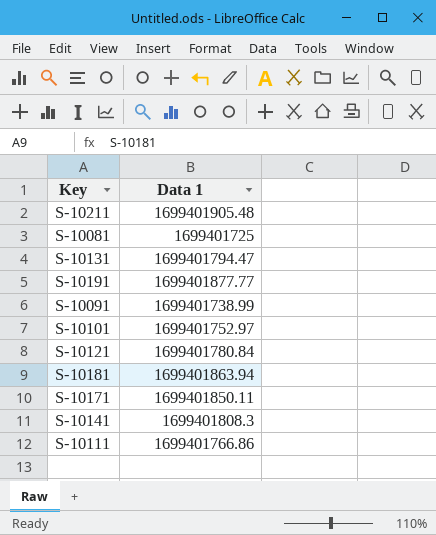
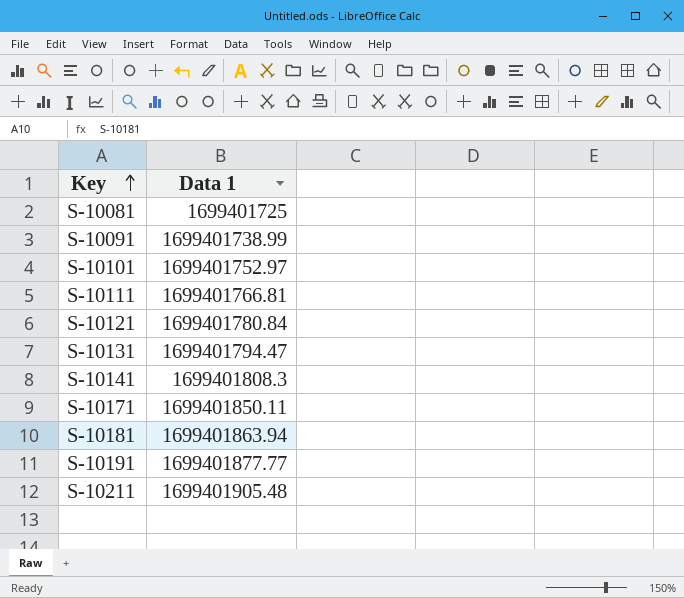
row order: none -> Key ascending
S-10111 | Data 1: 1699401766.86 -> 1699401766.81

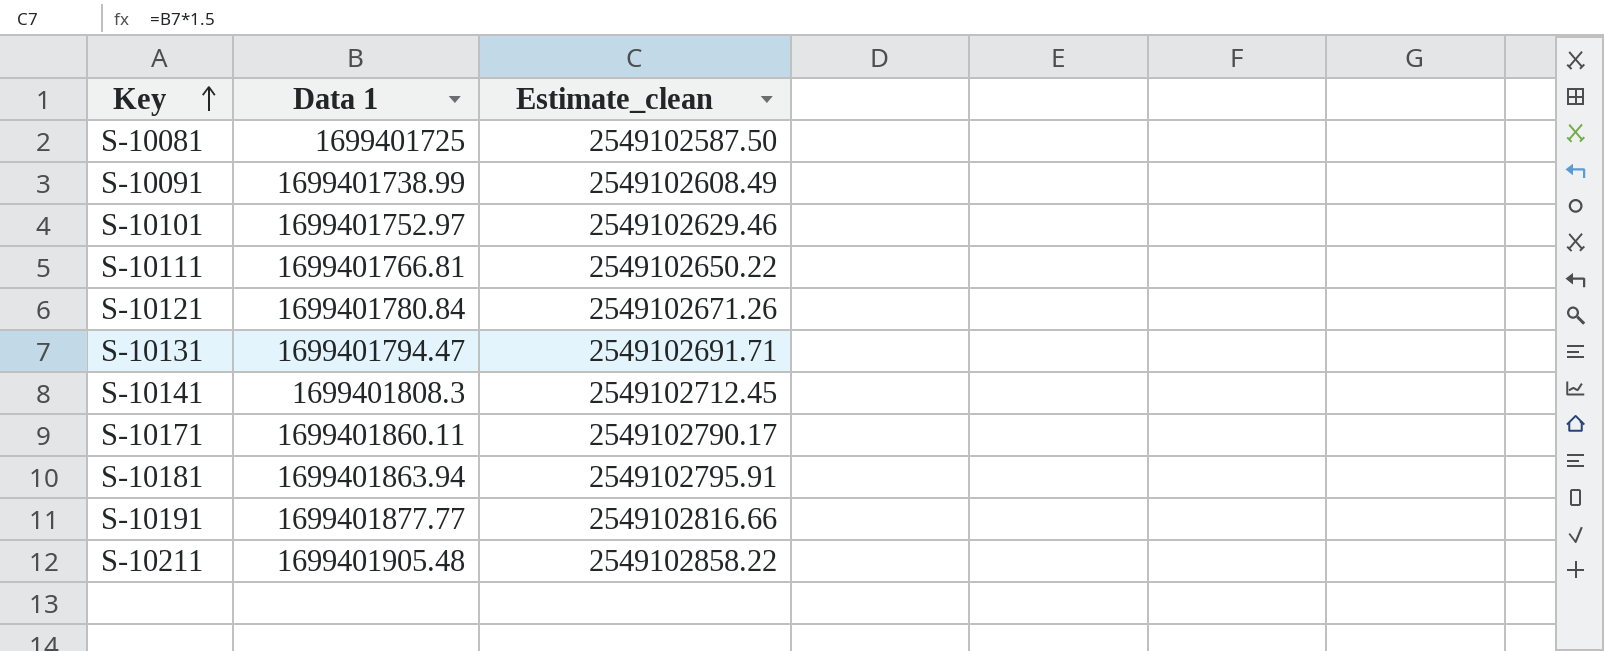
column Estimate_clean | formula: none -> [Data 1] * 1.5
S-10171 | Data 1: 1699401850.11 -> 1699401860.11

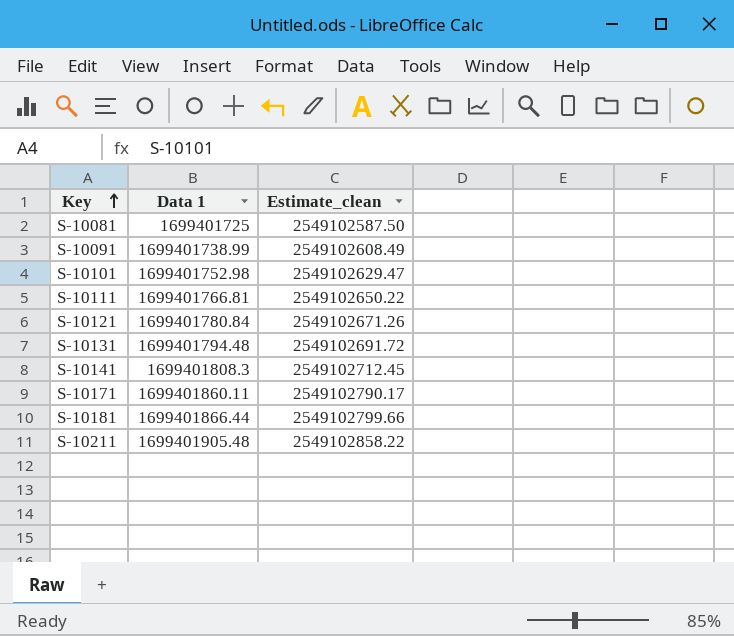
row S-10191: 1699401877.77 | 2549102816.66 -> none
S-10101 | Data 1: 1699401752.97 -> 1699401752.98
S-10101 | Estimate_clean: 2549102629.46 -> 2549102629.47
S-10131 | Data 1: 1699401794.47 -> 1699401794.48
S-10131 | Estimate_clean: 2549102691.71 -> 2549102691.72
S-10181 | Data 1: 1699401863.94 -> 1699401866.44
S-10181 | Estimate_clean: 2549102795.91 -> 2549102799.66

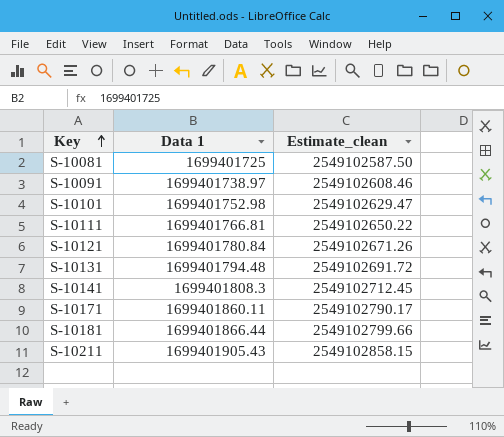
S-10091 | Data 1: 1699401738.99 -> 1699401738.97
S-10091 | Estimate_clean: 2549102608.49 -> 2549102608.46
S-10211 | Data 1: 1699401905.48 -> 1699401905.43
S-10211 | Estimate_clean: 2549102858.22 -> 2549102858.15

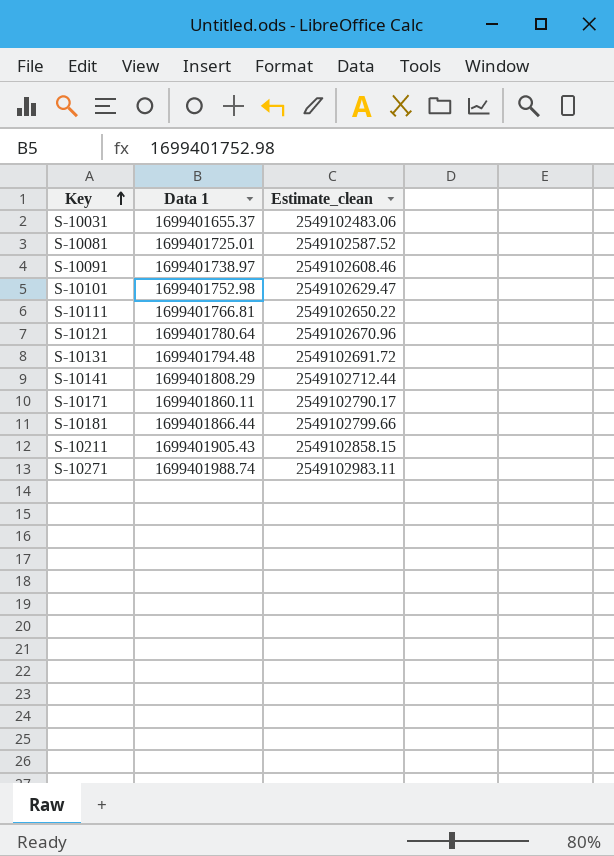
row S-10031: none -> 1699401655.37 | 2549102483.06
S-10081 | Data 1: 1699401725 -> 1699401725.01
S-10081 | Estimate_clean: 2549102587.50 -> 2549102587.52
S-10121 | Data 1: 1699401780.84 -> 1699401780.64
S-10121 | Estimate_clean: 2549102671.26 -> 2549102670.96
S-10141 | Data 1: 1699401808.3 -> 1699401808.29
S-10141 | Estimate_clean: 2549102712.45 -> 2549102712.44
row S-10271: none -> 1699401988.74 | 2549102983.11

